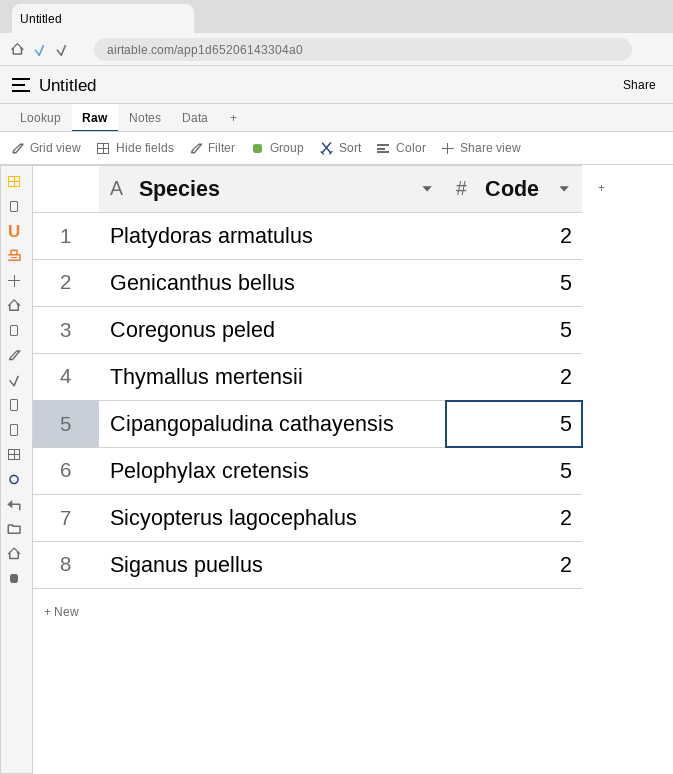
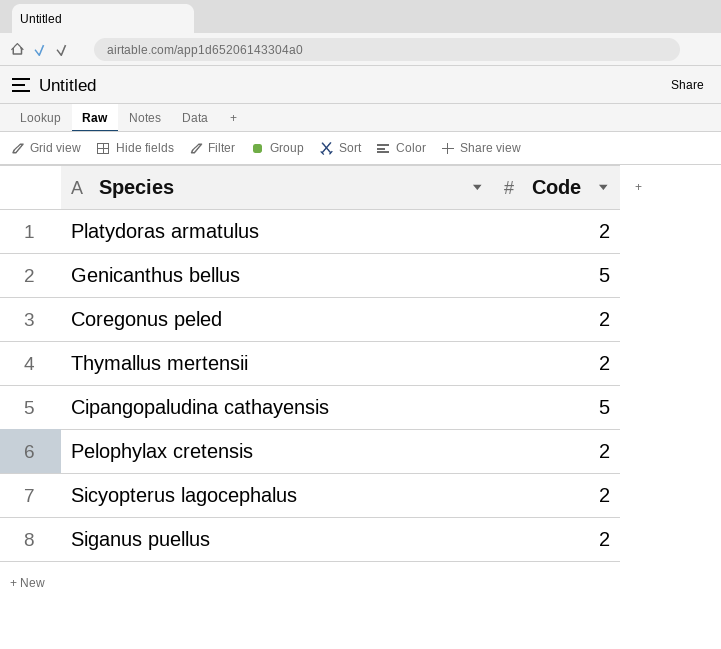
Coregonus peled | Code: 5 -> 2
Pelophylax cretensis | Code: 5 -> 2

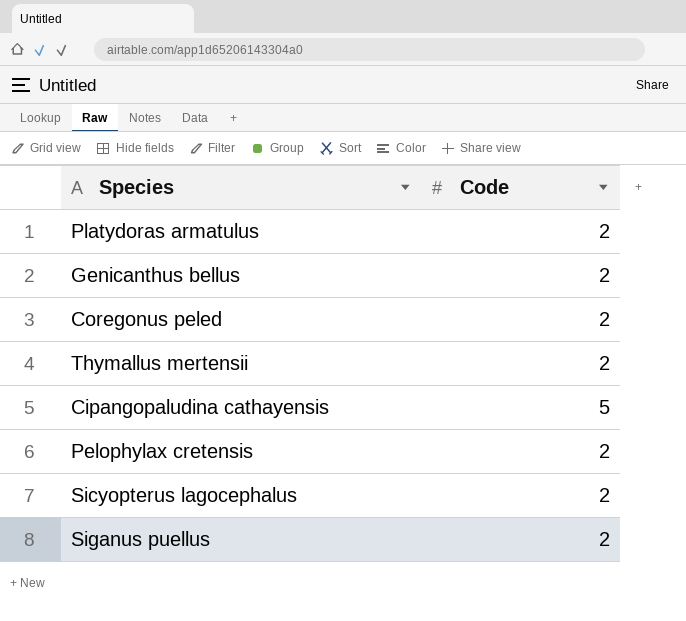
Genicanthus bellus | Code: 5 -> 2

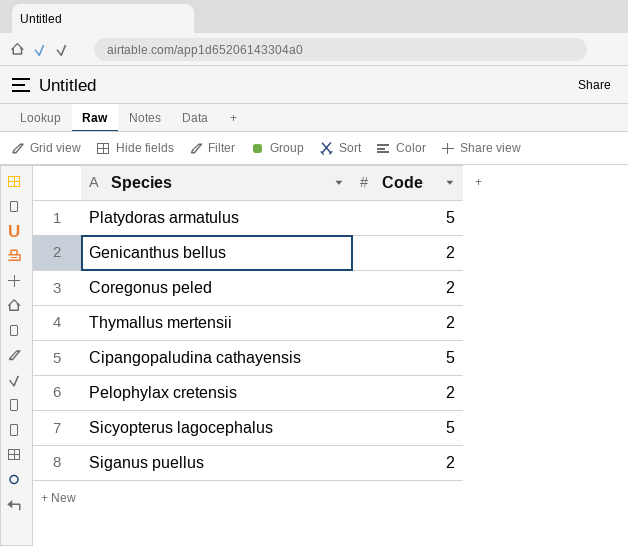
Platydoras armatulus | Code: 2 -> 5
Sicyopterus lagocephalus | Code: 2 -> 5

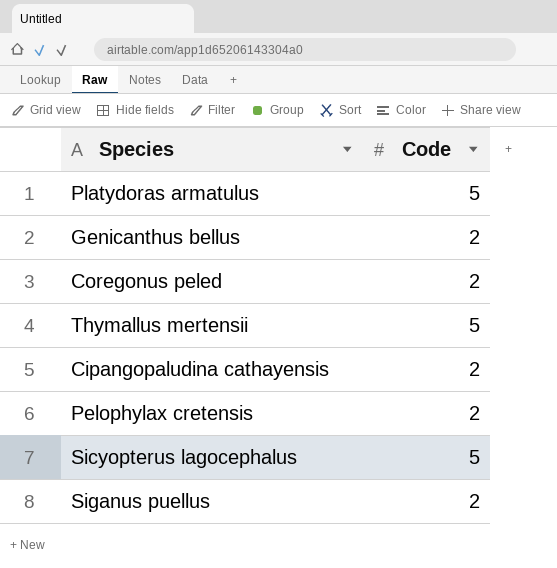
Thymallus mertensii | Code: 2 -> 5
Cipangopaludina cathayensis | Code: 5 -> 2

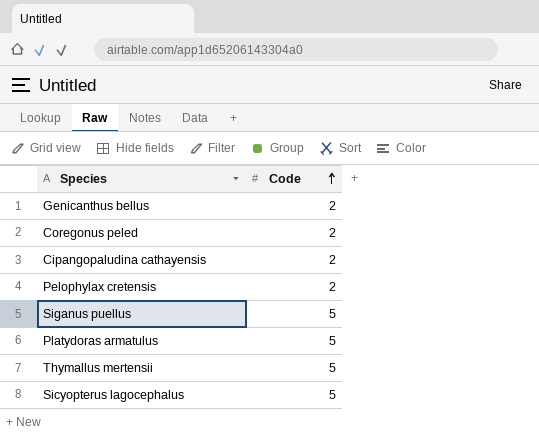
row order: none -> Code ascending
Siganus puellus | Code: 2 -> 5

